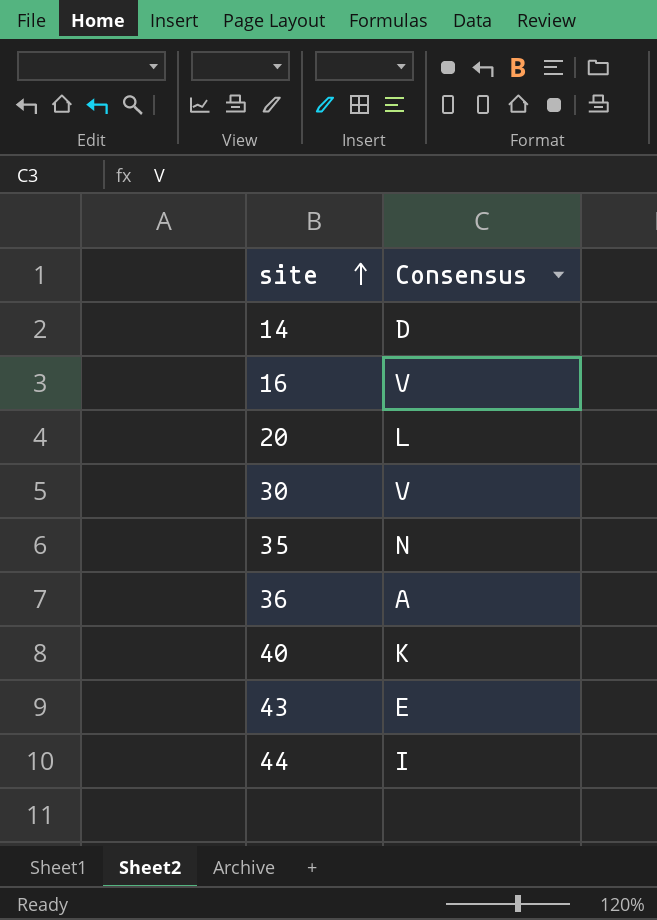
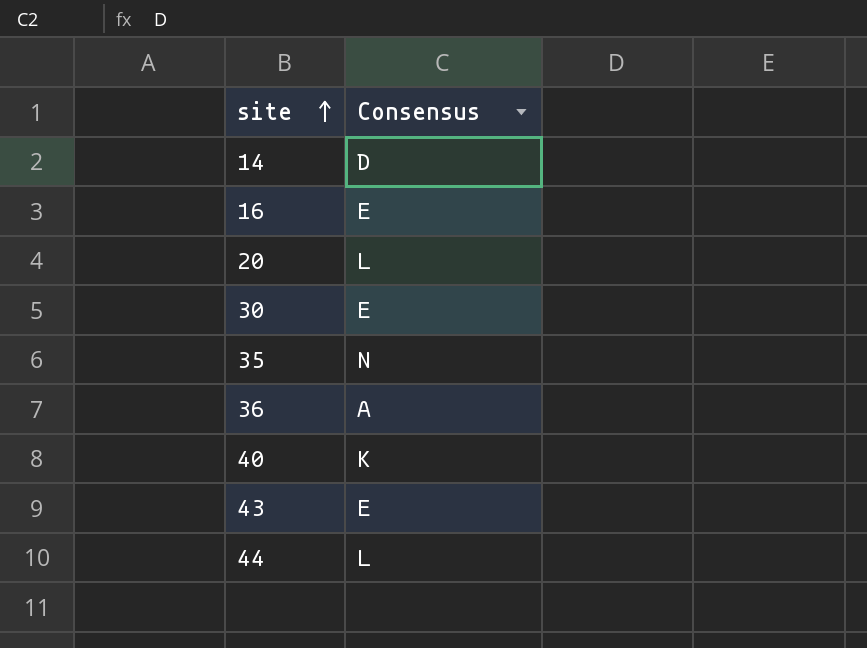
16 | Consensus: V -> E
30 | Consensus: V -> E
44 | Consensus: I -> L

